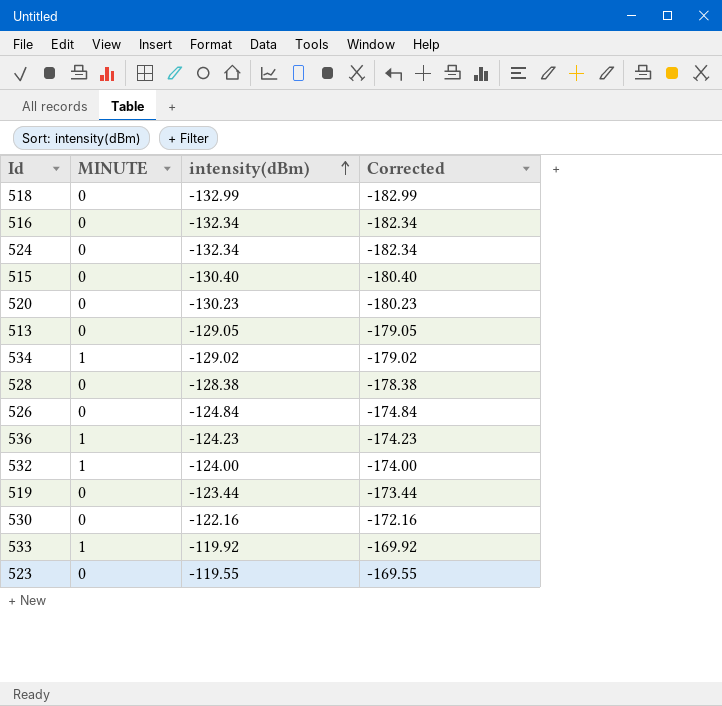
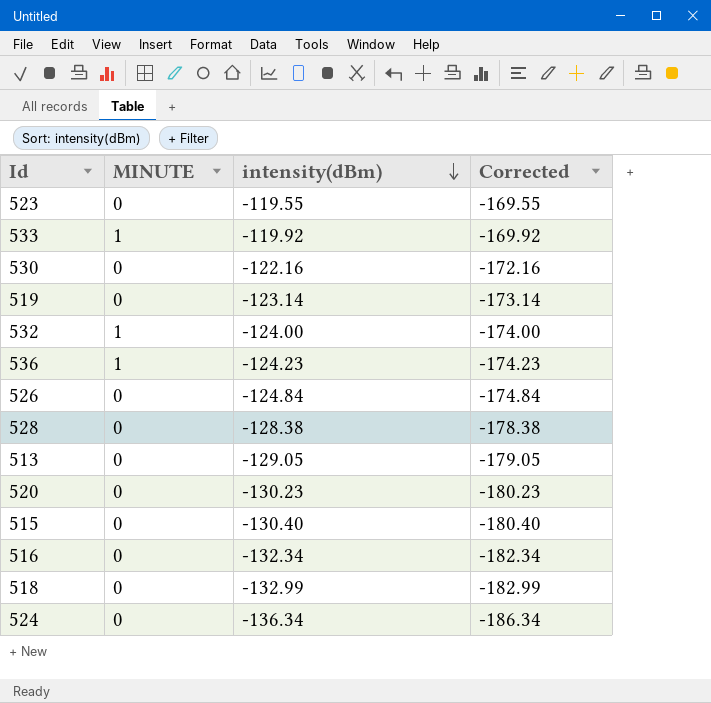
row order: intensity(dBm) ascending -> intensity(dBm) descending
row 534: 1 | -129.02 | -179.02 -> none
519 | intensity(dBm): -123.44 -> -123.14
519 | Corrected: -173.44 -> -173.14
524 | intensity(dBm): -132.34 -> -136.34
524 | Corrected: -182.34 -> -186.34

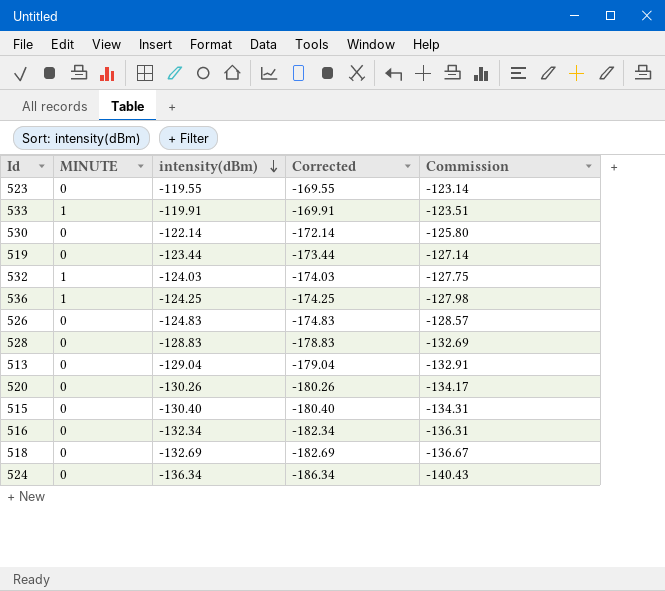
column Commission | formula: none -> [intensity(dBm)] * 1.03
533 | intensity(dBm): -119.92 -> -119.91
533 | Corrected: -169.92 -> -169.91
530 | intensity(dBm): -122.16 -> -122.14
530 | Corrected: -172.16 -> -172.14
519 | intensity(dBm): -123.14 -> -123.44
519 | Corrected: -173.14 -> -173.44
532 | intensity(dBm): -124.00 -> -124.03
532 | Corrected: -174.00 -> -174.03
536 | intensity(dBm): -124.23 -> -124.25
536 | Corrected: -174.23 -> -174.25
526 | intensity(dBm): -124.84 -> -124.83
526 | Corrected: -174.84 -> -174.83
528 | intensity(dBm): -128.38 -> -128.83
528 | Corrected: -178.38 -> -178.83
513 | intensity(dBm): -129.05 -> -129.04
513 | Corrected: -179.05 -> -179.04
520 | intensity(dBm): -130.23 -> -130.26
520 | Corrected: -180.23 -> -180.26
518 | intensity(dBm): -132.99 -> -132.69
518 | Corrected: -182.99 -> -182.69

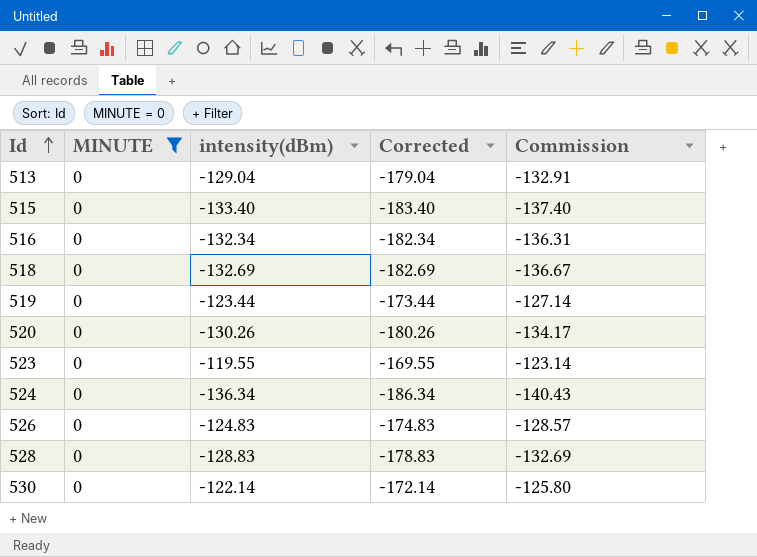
filter: none -> MINUTE = 0
row order: intensity(dBm) descending -> Id ascending
515 | intensity(dBm): -130.40 -> -133.40
515 | Corrected: -180.40 -> -183.40
515 | Commission: -134.31 -> -137.40

